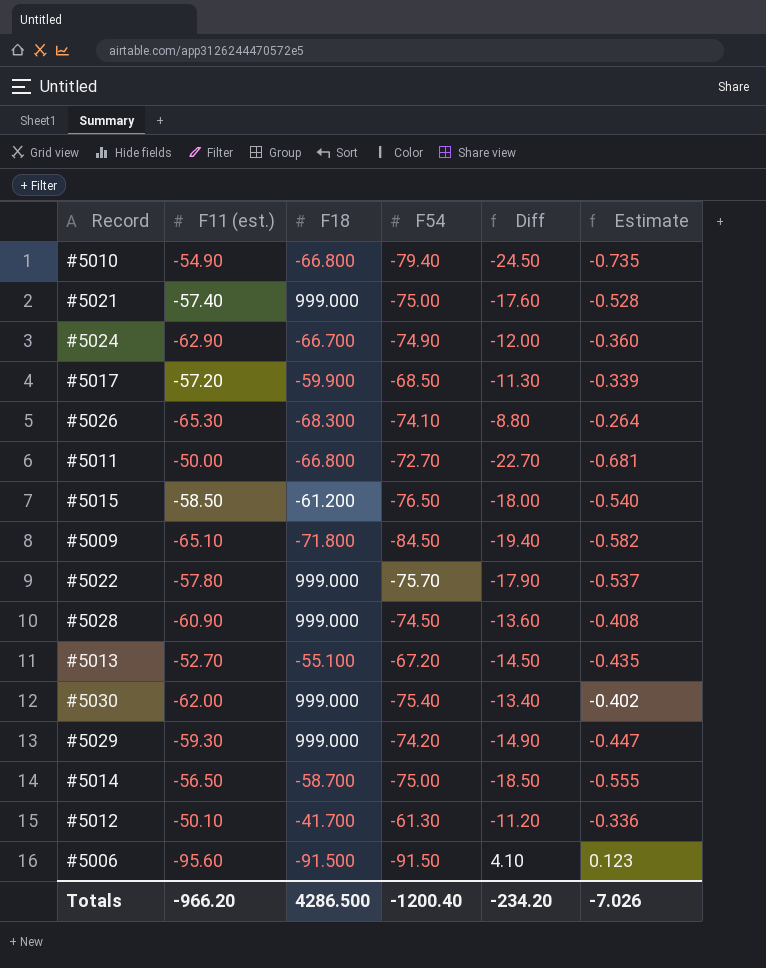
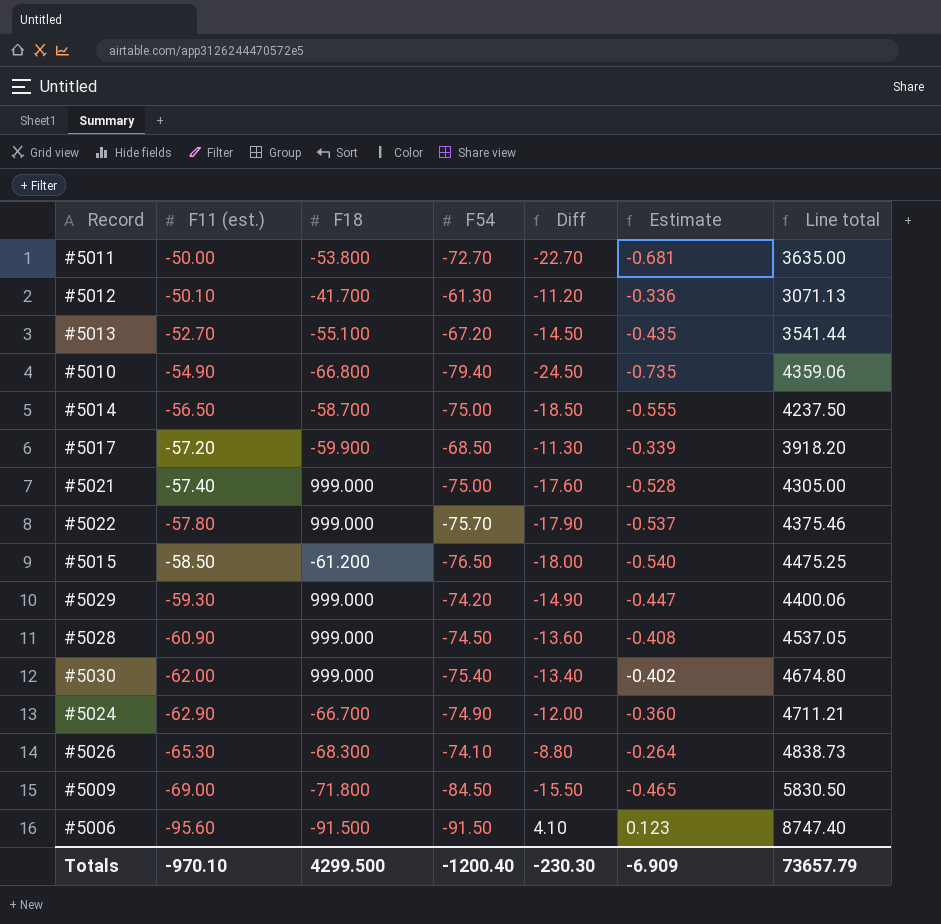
row order: none -> F11 (est.) descending
column Line total | formula: none -> [F11 (est.)] * [F54]
#5011 | F18: -66.800 -> -53.800
#5009 | F11 (est.): -65.10 -> -69.00
#5009 | Diff: -19.40 -> -15.50
#5009 | Estimate: -0.582 -> -0.465
Totals | F11 (est.): -966.20 -> -970.10
Totals | F18: 4286.500 -> 4299.500
Totals | Diff: -234.20 -> -230.30
Totals | Estimate: -7.026 -> -6.909

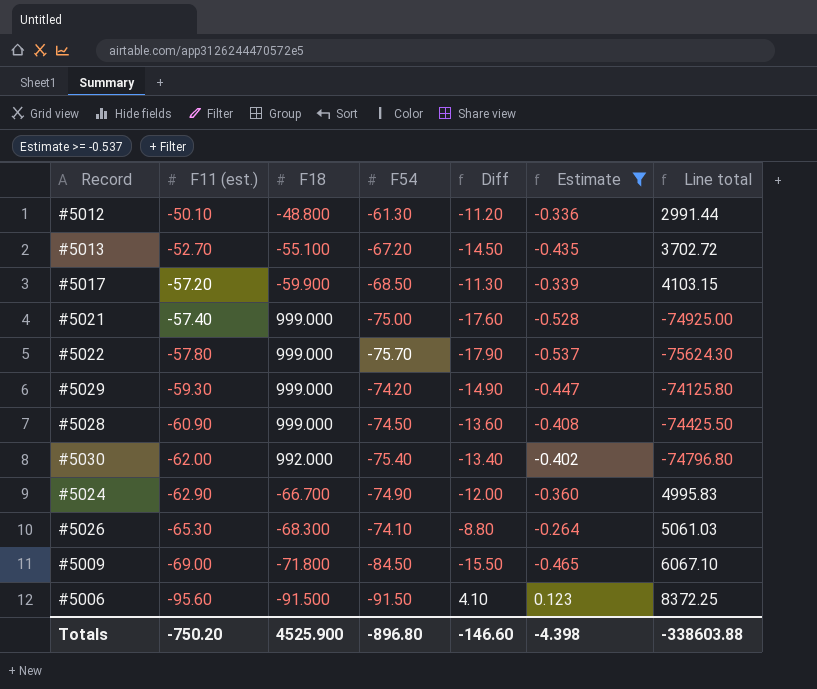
filter: none -> Estimate >= -0.537
column Line total | formula: [F11 (est.)] * [F54] -> [F18] * [F54]
#5012 | F18: -41.700 -> -48.800
#5030 | F18: 999.000 -> 992.000
Totals | F11 (est.): -970.10 -> -750.20
Totals | F18: 4299.500 -> 4525.900
Totals | F54: -1200.40 -> -896.80
Totals | Diff: -230.30 -> -146.60
Totals | Estimate: -6.909 -> -4.398
Totals | Line total: 73657.79 -> -338603.88

